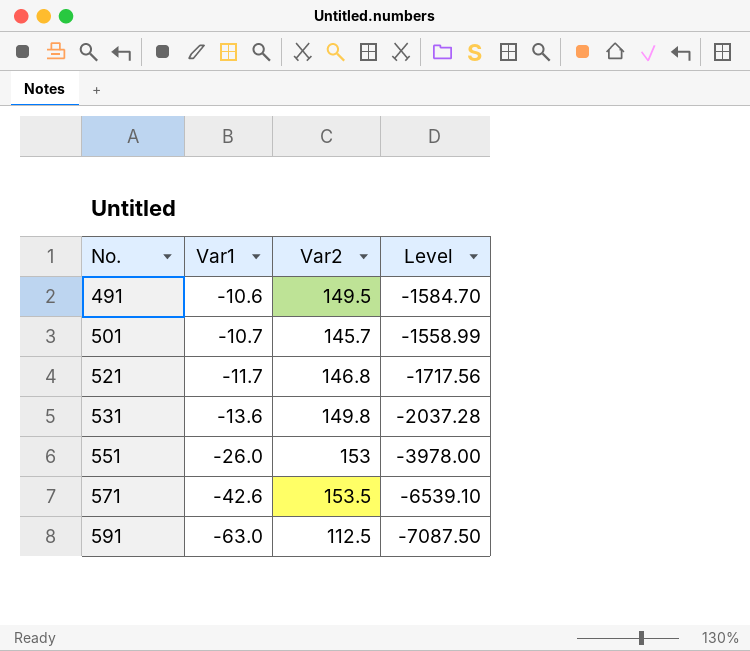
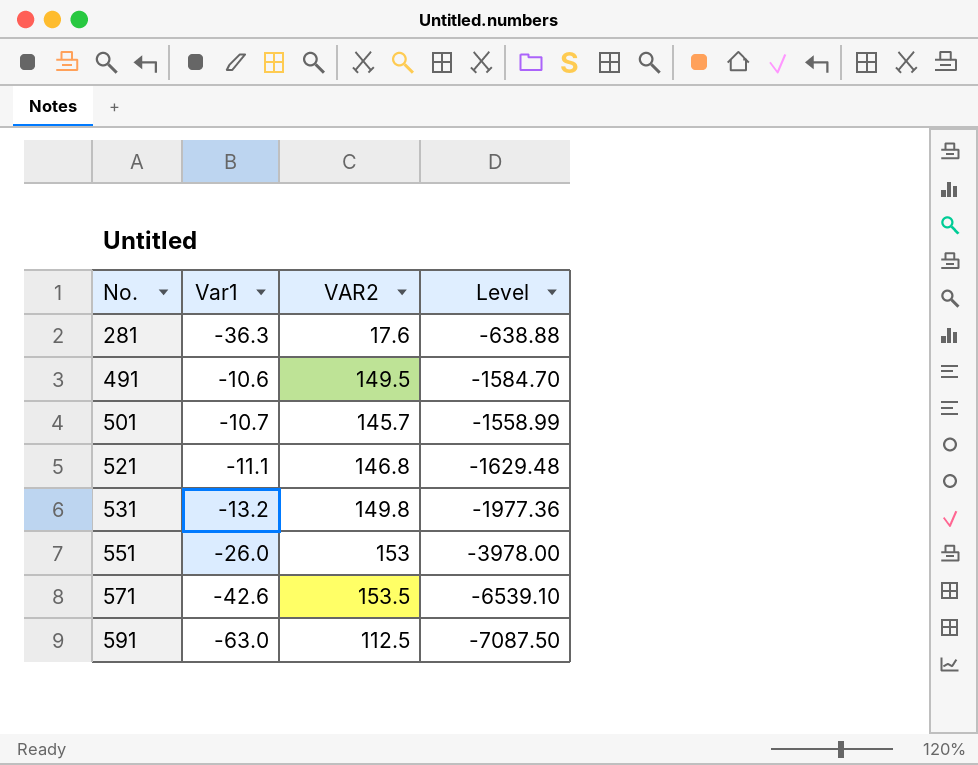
column name: Var2 -> VAR2
row 281: none -> -36.3 | 17.6 | -638.88
521 | Var1: -11.7 -> -11.1
521 | Level: -1717.56 -> -1629.48
531 | Var1: -13.6 -> -13.2
531 | Level: -2037.28 -> -1977.36

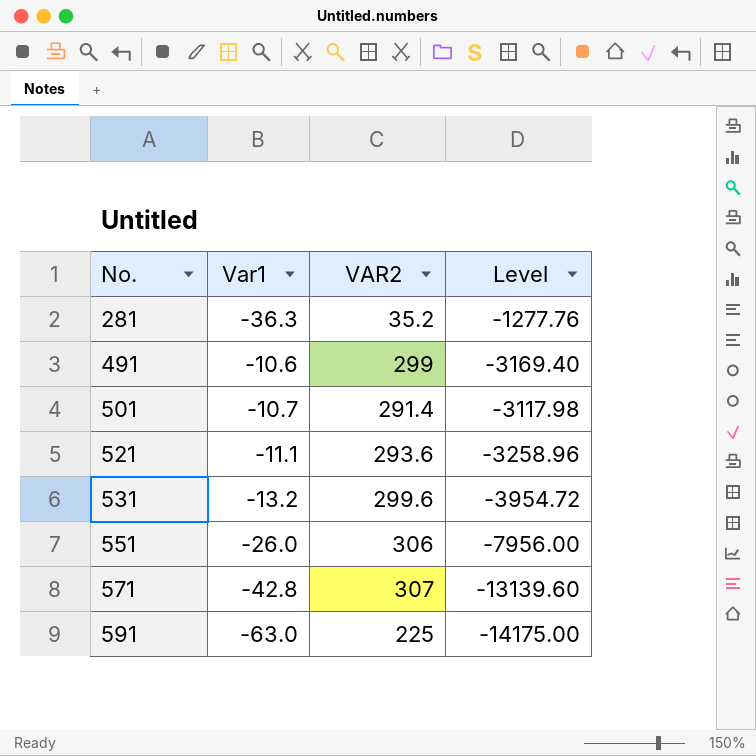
281 | VAR2: 17.6 -> 35.2
281 | Level: -638.88 -> -1277.76
491 | VAR2: 149.5 -> 299
491 | Level: -1584.70 -> -3169.40
501 | VAR2: 145.7 -> 291.4
501 | Level: -1558.99 -> -3117.98
521 | VAR2: 146.8 -> 293.6
521 | Level: -1629.48 -> -3258.96
531 | VAR2: 149.8 -> 299.6
531 | Level: -1977.36 -> -3954.72
551 | VAR2: 153 -> 306
551 | Level: -3978.00 -> -7956.00
571 | Var1: -42.6 -> -42.8
571 | VAR2: 153.5 -> 307
571 | Level: -6539.10 -> -13139.60
591 | VAR2: 112.5 -> 225
591 | Level: -7087.50 -> -14175.00

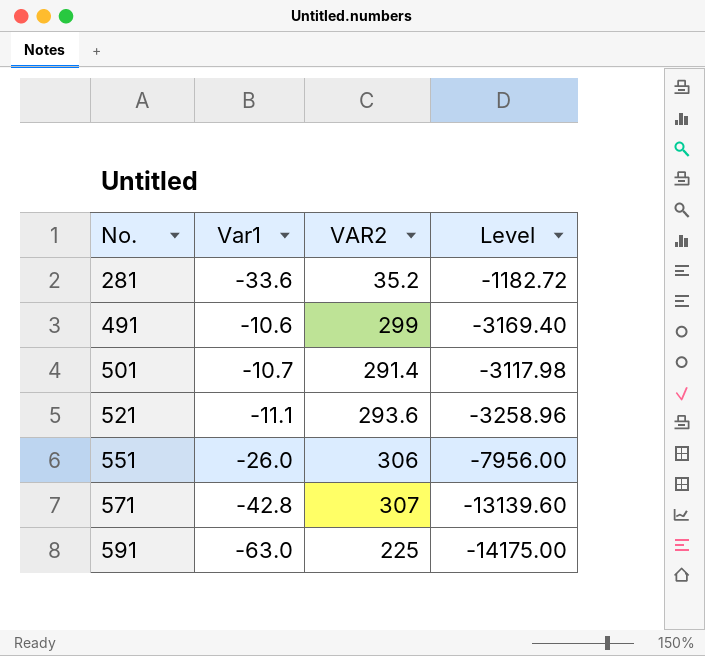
row 531: -13.2 | 299.6 | -3954.72 -> none
281 | Var1: -36.3 -> -33.6
281 | Level: -1277.76 -> -1182.72

